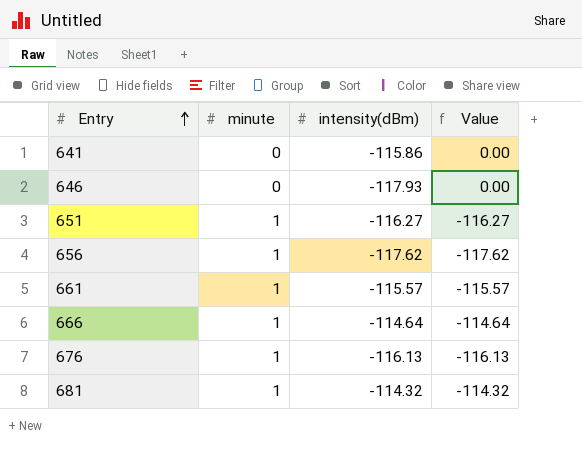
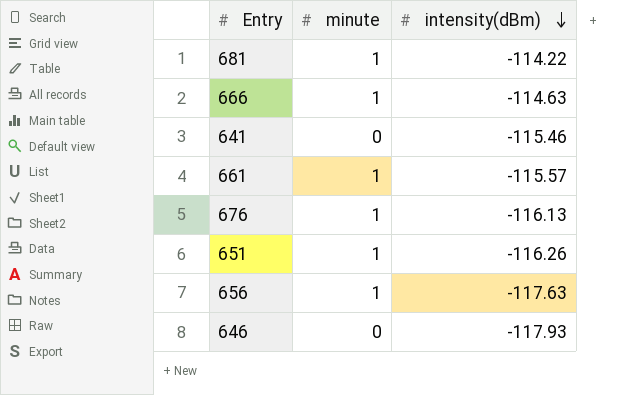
row order: Entry ascending -> intensity(dBm) descending
column Value | formula: [minute] * [intensity(dBm)] -> none
681 | intensity(dBm): -114.32 -> -114.22
666 | intensity(dBm): -114.64 -> -114.63
641 | intensity(dBm): -115.86 -> -115.46
651 | intensity(dBm): -116.27 -> -116.26
656 | intensity(dBm): -117.62 -> -117.63

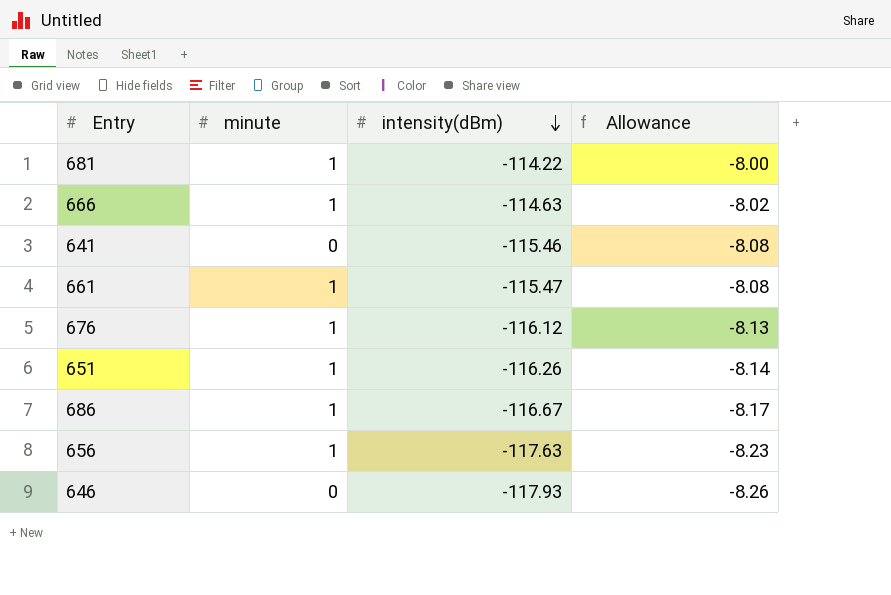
column Allowance | formula: none -> [intensity(dBm)] * 0.07
661 | intensity(dBm): -115.57 -> -115.47
676 | intensity(dBm): -116.13 -> -116.12
row 686: none -> 1 | -116.67 | -8.17

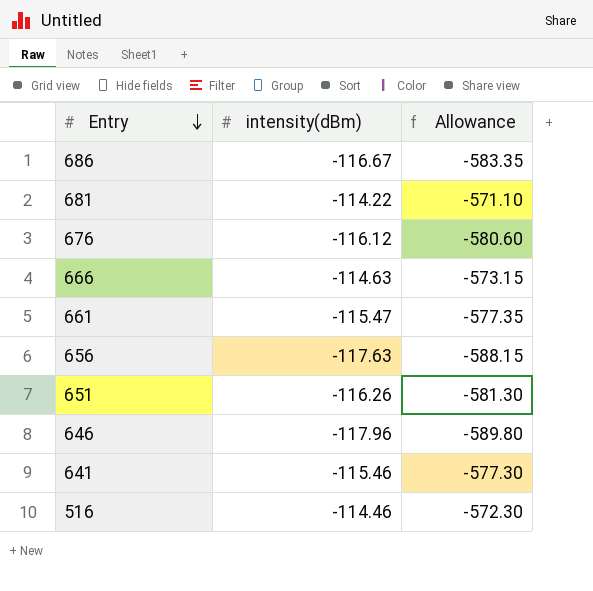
row order: intensity(dBm) descending -> Entry descending
column minute | position: 2 -> none
column Allowance | formula: [intensity(dBm)] * 0.07 -> [intensity(dBm)] * 5
646 | intensity(dBm): -117.93 -> -117.96
row 516: none -> -114.46 | -572.30

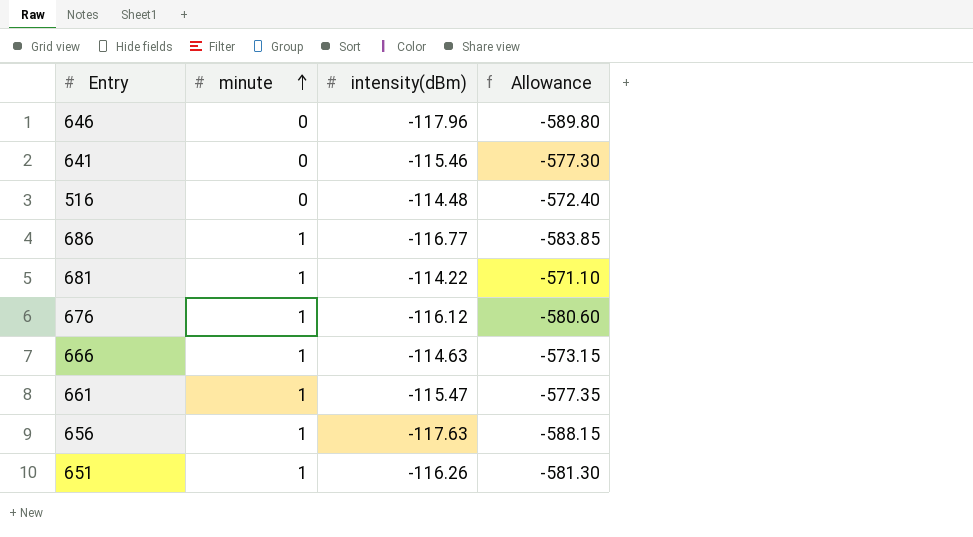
row order: Entry descending -> minute ascending
column minute | position: none -> 2
516 | intensity(dBm): -114.46 -> -114.48
516 | Allowance: -572.30 -> -572.40
686 | intensity(dBm): -116.67 -> -116.77
686 | Allowance: -583.35 -> -583.85

